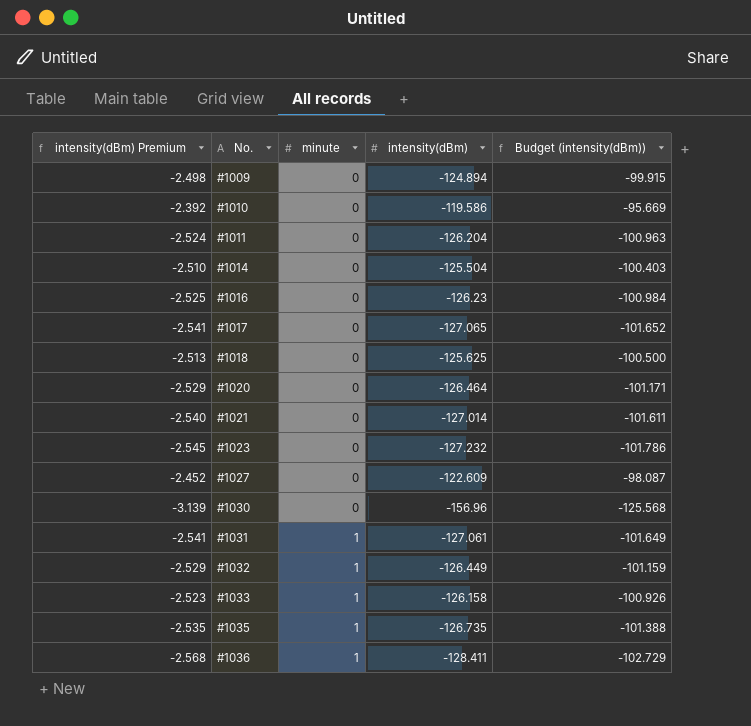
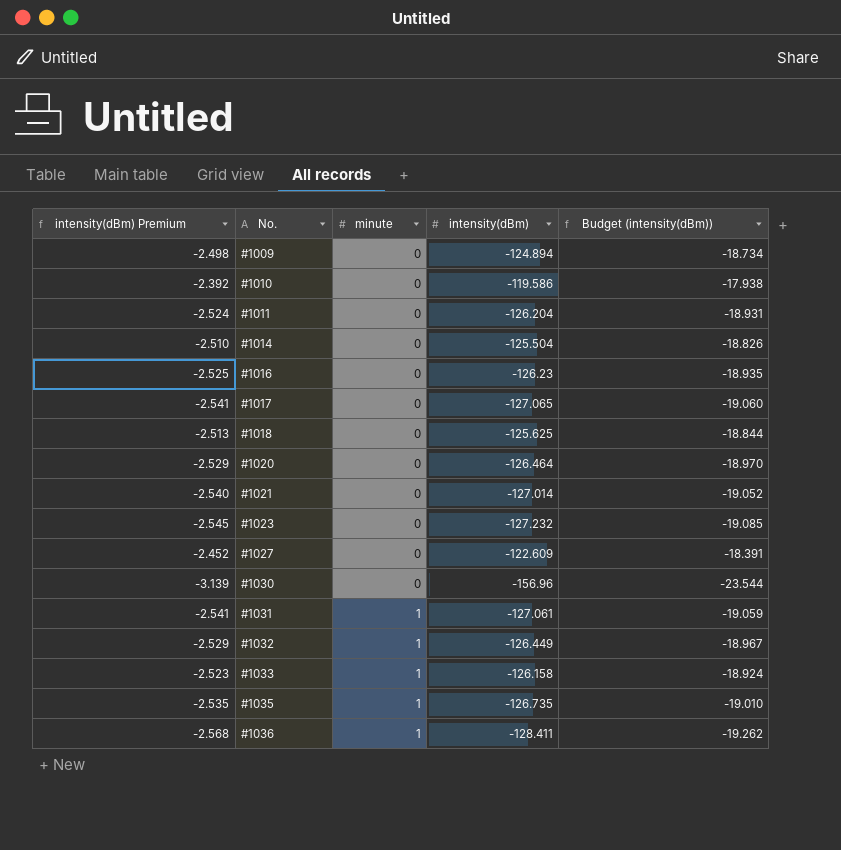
column Budget (intensity(dBm)) | formula: [intensity(dBm)] * 0.8 -> [intensity(dBm)] * 0.15

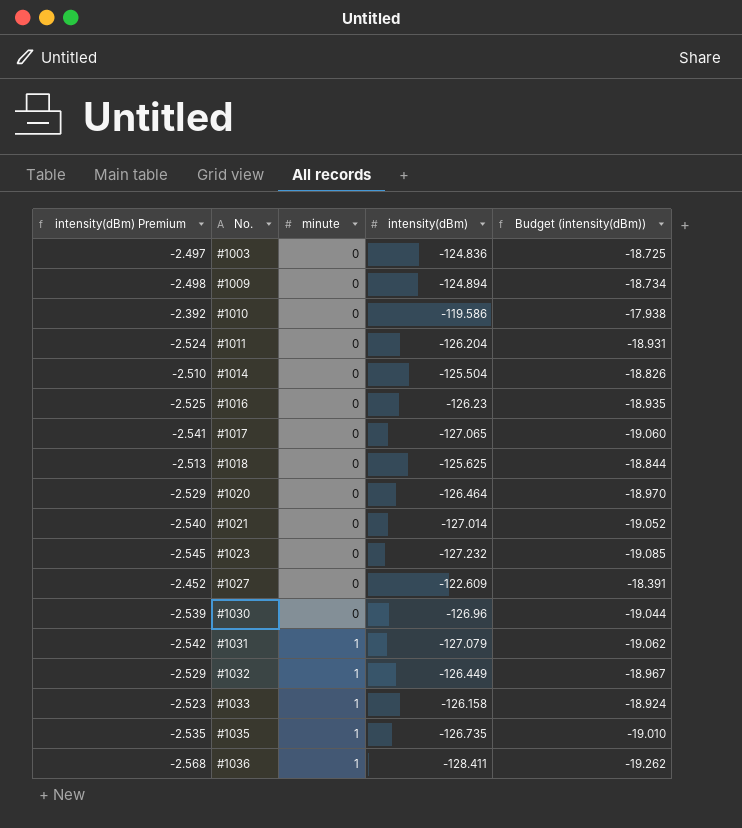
row #1003: none -> -2.497 | 0 | -124.836 | -18.725
#1030 | intensity(dBm) Premium: -3.139 -> -2.539
#1030 | intensity(dBm): -156.96 -> -126.96
#1030 | Budget (intensity(dBm)): -23.544 -> -19.044
#1031 | intensity(dBm) Premium: -2.541 -> -2.542
#1031 | intensity(dBm): -127.061 -> -127.079
#1031 | Budget (intensity(dBm)): -19.059 -> -19.062

